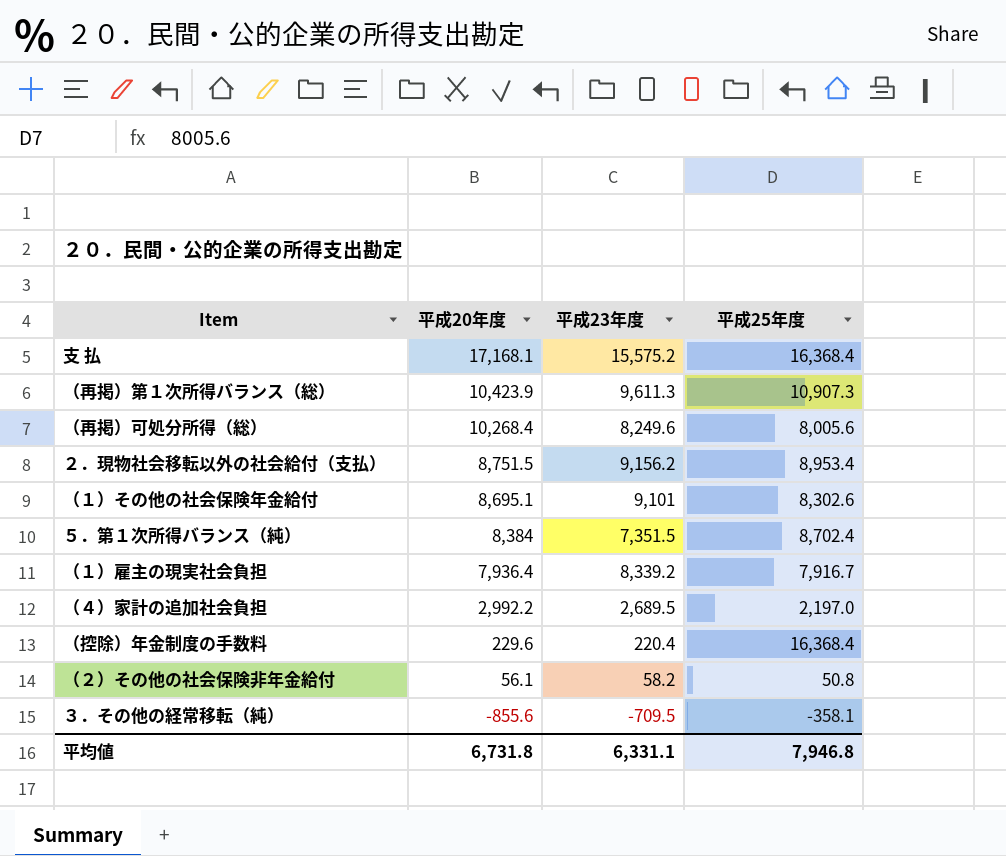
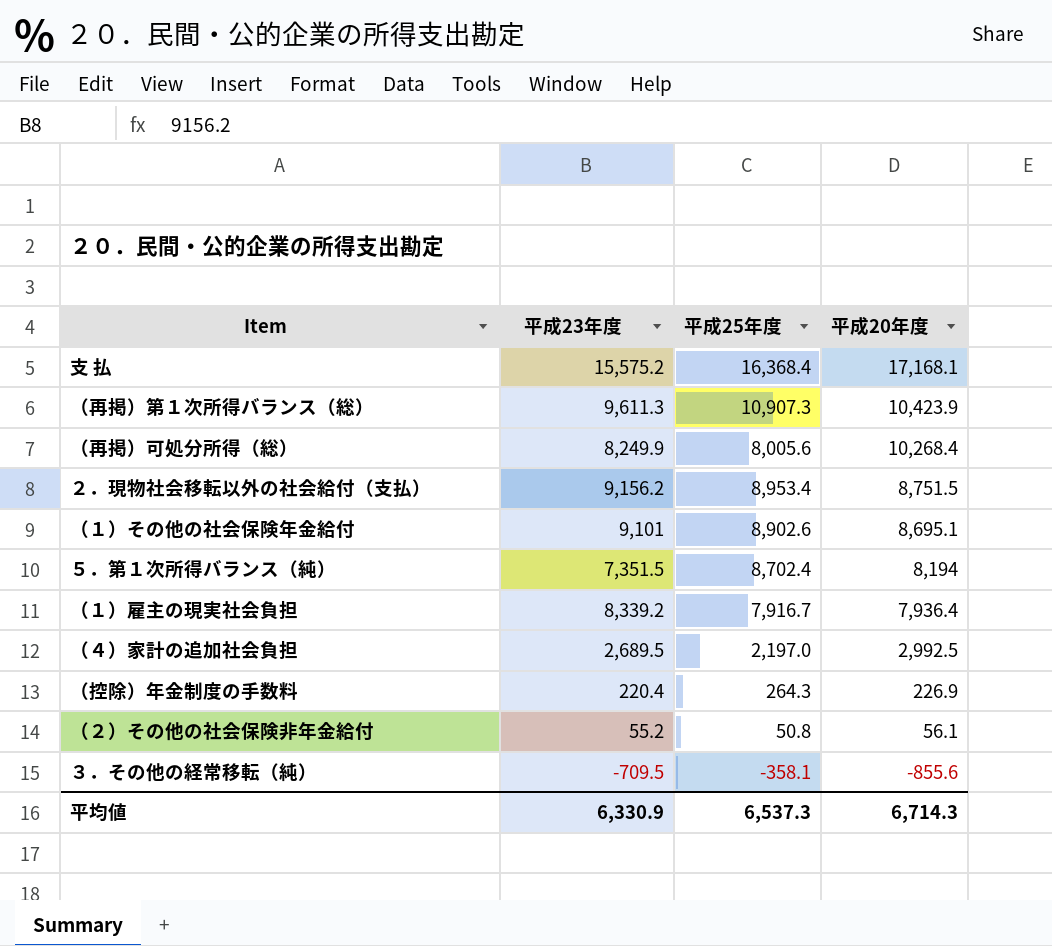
column 平成20年度 | position: 2 -> 4
（再掲）可処分所得（総） | 平成23年度: 8,249.6 -> 8,249.9
（１）その他の社会保険年金給付 | 平成25年度: 8,302.6 -> 8,902.6
５．第１次所得バランス（純） | 平成20年度: 8,384 -> 8,194
（４）家計の追加社会負担 | 平成20年度: 2,992.2 -> 2,992.5
（控除）年金制度の手数料 | 平成25年度: 16,368.4 -> 264.3
（控除）年金制度の手数料 | 平成20年度: 229.6 -> 226.9
（２）その他の社会保険非年金給付 | 平成23年度: 58.2 -> 55.2
平均値 | 平成23年度: 6,331.1 -> 6,330.9
平均値 | 平成25年度: 7,946.8 -> 6,537.3
平均値 | 平成20年度: 6,731.8 -> 6,714.3

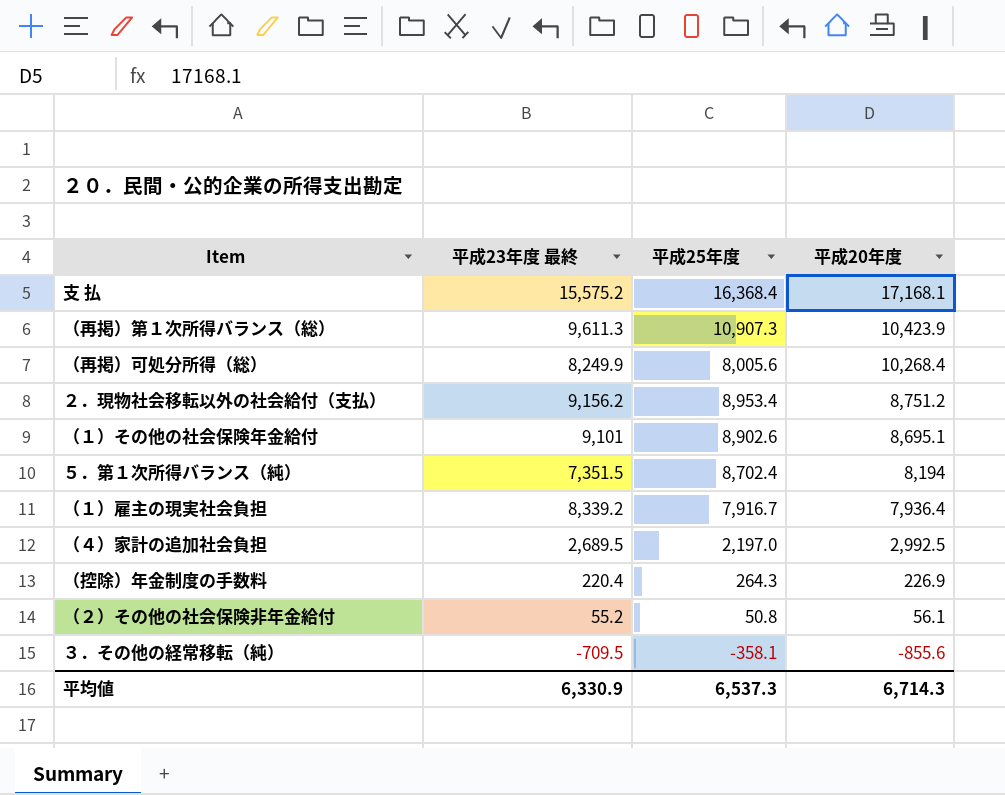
column name: 平成23年度 -> 平成23年度 最終
２．現物社会移転以外の社会給付（支払） | 平成20年度: 8,751.5 -> 8,751.2

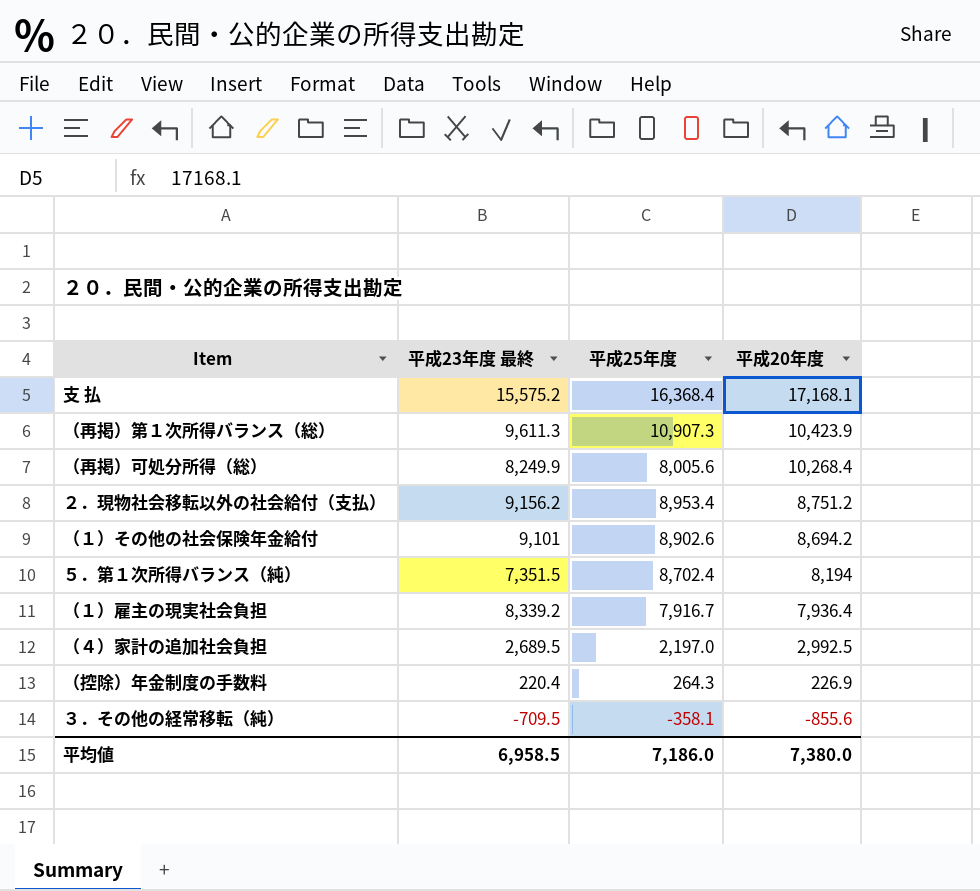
row （２）その他の社会保険非年金給付: 55.2 | 50.8 | 56.1 -> none
（１）その他の社会保険年金給付 | 平成20年度: 8,695.1 -> 8,694.2
平均値 | 平成23年度 最終: 6,330.9 -> 6,958.5
平均値 | 平成25年度: 6,537.3 -> 7,186.0
平均値 | 平成20年度: 6,714.3 -> 7,380.0

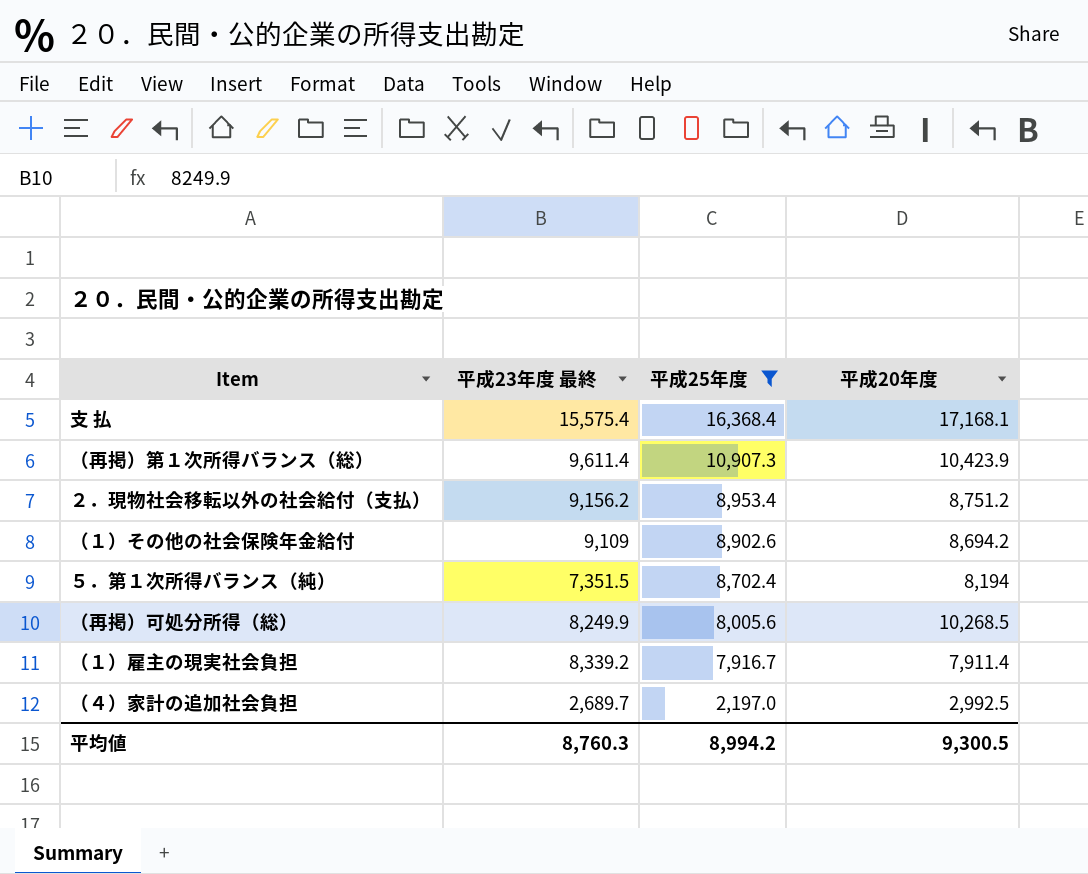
filter: none -> 平成25年度 >= 2,197.0
row order: 平成20年度 descending -> 平成25年度 descending
支 払 | 平成23年度 最終: 15,575.2 -> 15,575.4
（再掲）第１次所得バランス（総） | 平成23年度 最終: 9,611.3 -> 9,611.4
（１）その他の社会保険年金給付 | 平成23年度 最終: 9,101 -> 9,109
（再掲）可処分所得（総） | 平成20年度: 10,268.4 -> 10,268.5
（１）雇主の現実社会負担 | 平成20年度: 7,936.4 -> 7,911.4
（４）家計の追加社会負担 | 平成23年度 最終: 2,689.5 -> 2,689.7
平均値 | 平成23年度 最終: 6,958.5 -> 8,760.3
平均値 | 平成25年度: 7,186.0 -> 8,994.2
平均値 | 平成20年度: 7,380.0 -> 9,300.5

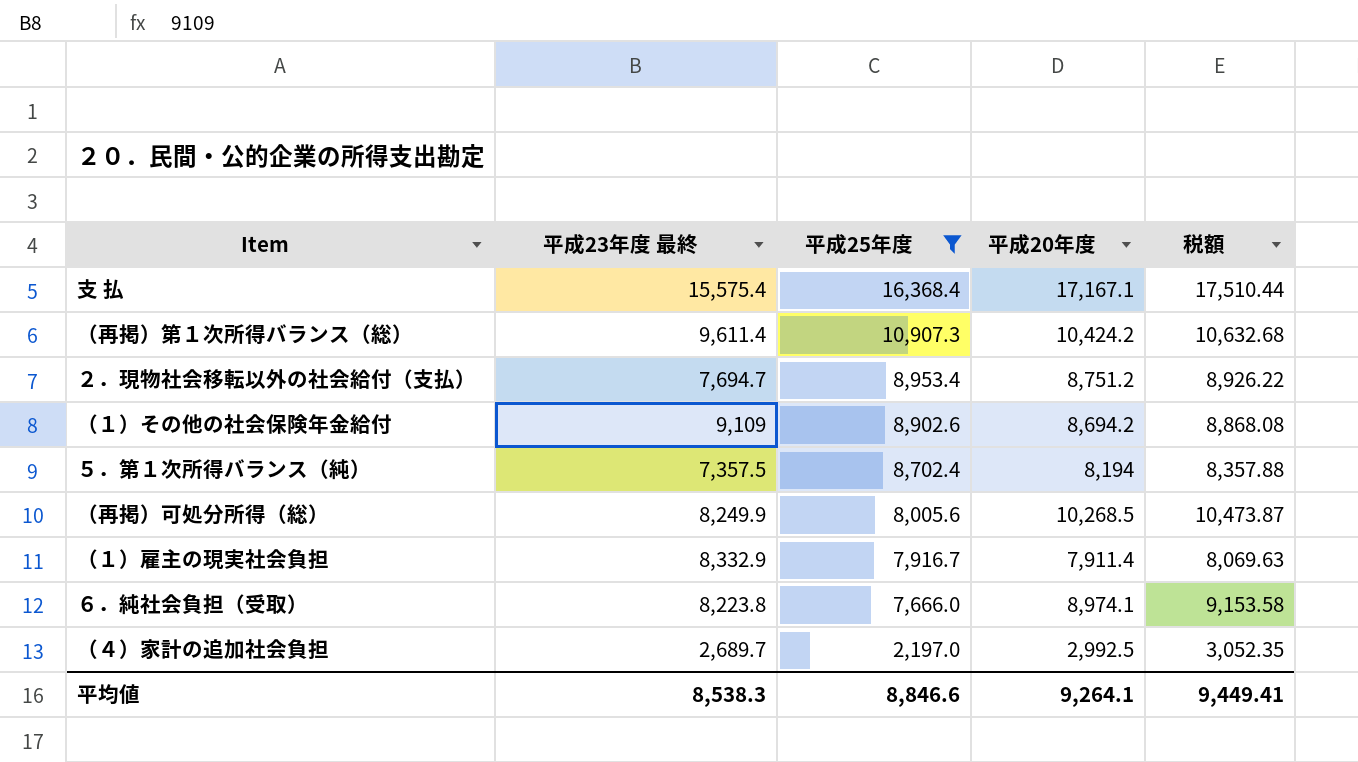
column 税額 | formula: none -> [平成20年度] * 1.02
支 払 | 平成20年度: 17,168.1 -> 17,167.1
（再掲）第１次所得バランス（総） | 平成20年度: 10,423.9 -> 10,424.2
２．現物社会移転以外の社会給付（支払） | 平成23年度 最終: 9,156.2 -> 7,694.7
５．第１次所得バランス（純） | 平成23年度 最終: 7,351.5 -> 7,357.5
（１）雇主の現実社会負担 | 平成23年度 最終: 8,339.2 -> 8,332.9
row ６．純社会負担（受取）: none -> 8,223.8 | 7,666.0 | 8,974.1 | 9,153.58
平均値 | 平成23年度 最終: 8,760.3 -> 8,538.3
平均値 | 平成25年度: 8,994.2 -> 8,846.6
平均値 | 平成20年度: 9,300.5 -> 9,264.1

